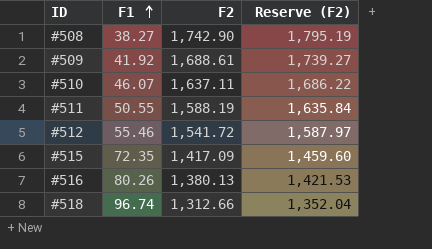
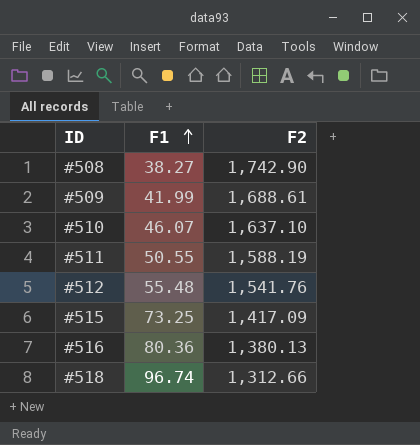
column Reserve (F2) | formula: [F2] * 1.03 -> none
#509 | F1: 41.92 -> 41.99
#510 | F2: 1,637.11 -> 1,637.10
#512 | F1: 55.46 -> 55.48
#512 | F2: 1,541.72 -> 1,541.76
#515 | F1: 72.35 -> 73.25
#516 | F1: 80.26 -> 80.36

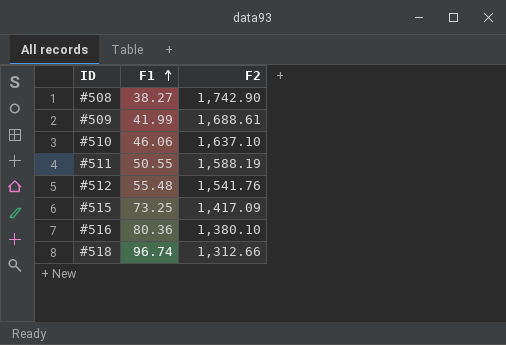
#510 | F1: 46.07 -> 46.06
#516 | F2: 1,380.13 -> 1,380.10

